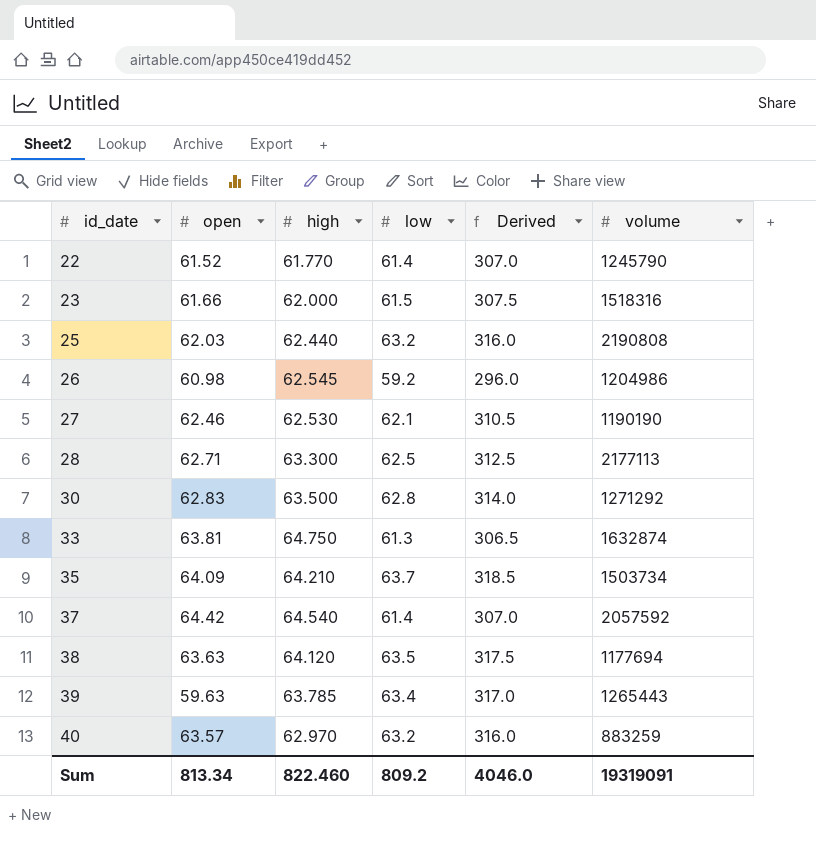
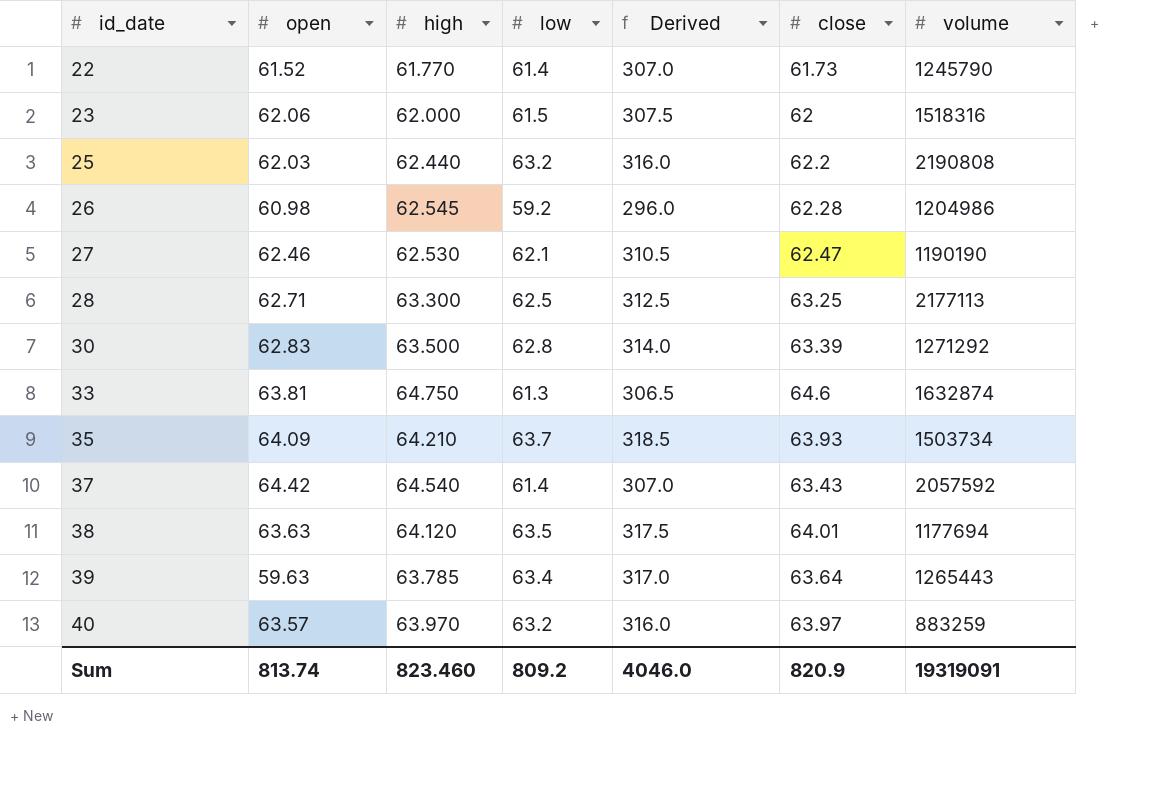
column close | position: none -> 6
23 | open: 61.66 -> 62.06
40 | high: 62.970 -> 63.970
Sum | open: 813.34 -> 813.74
Sum | high: 822.460 -> 823.460

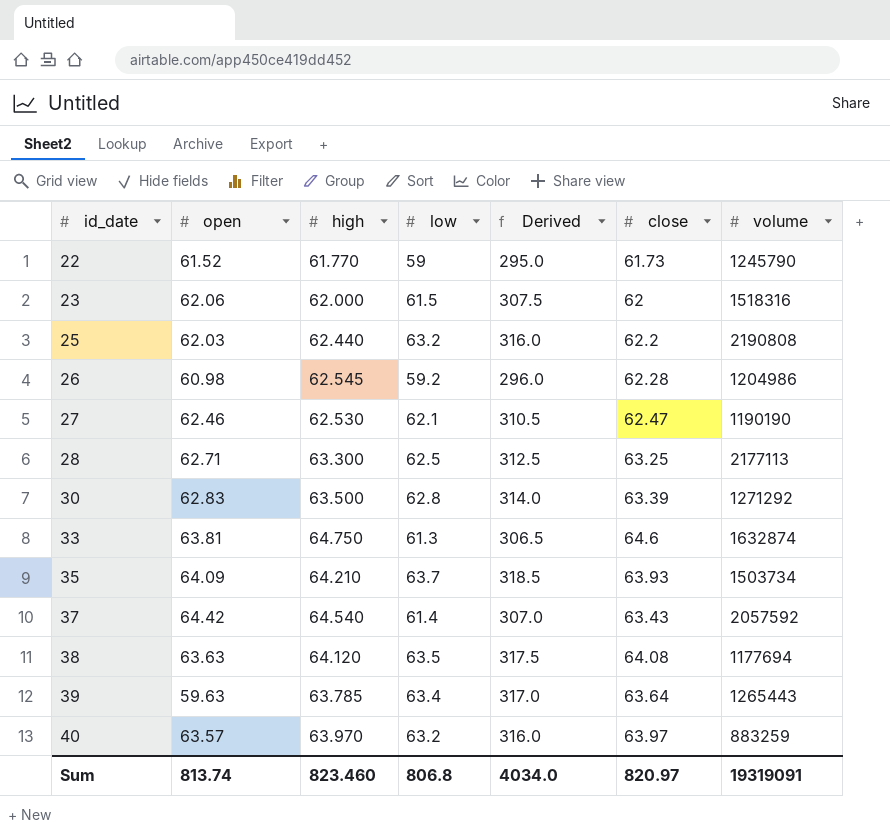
22 | low: 61.4 -> 59
22 | Derived: 307.0 -> 295.0
38 | close: 64.01 -> 64.08
Sum | low: 809.2 -> 806.8
Sum | Derived: 4046.0 -> 4034.0
Sum | close: 820.9 -> 820.97

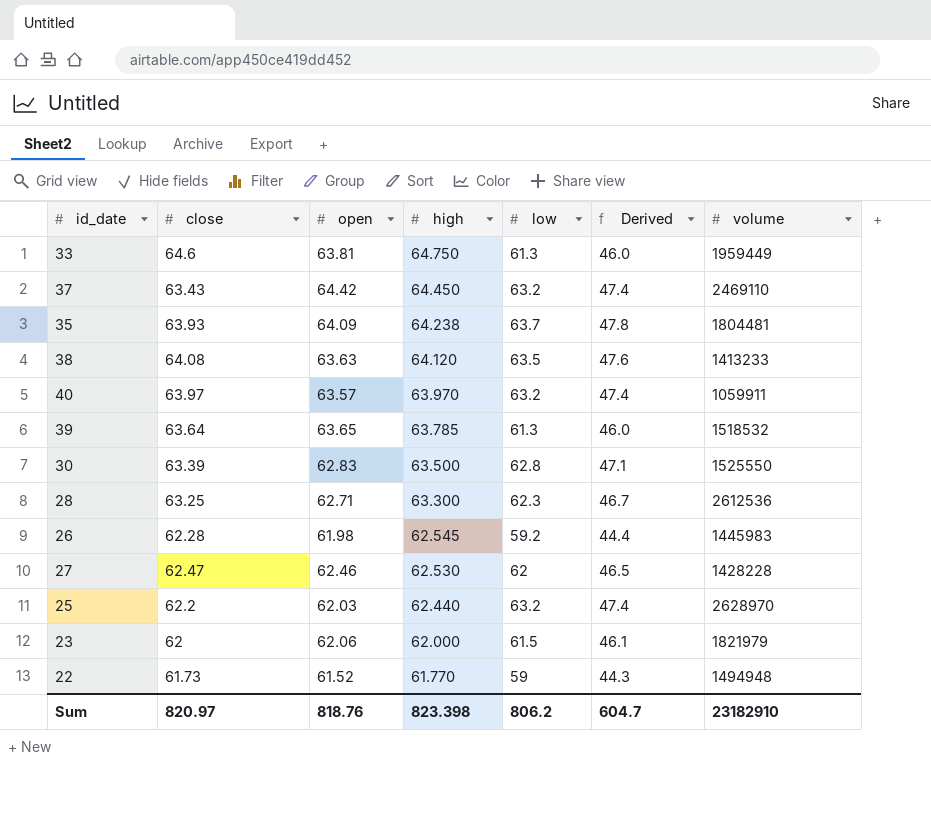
row order: id_date ascending -> high descending
column close | position: 6 -> 2
column Derived | formula: [low] * 5 -> [low] * 0.75
33 | volume: 1632874 -> 1959449
37 | high: 64.540 -> 64.450
37 | low: 61.4 -> 63.2
37 | volume: 2057592 -> 2469110
35 | high: 64.210 -> 64.238
35 | volume: 1503734 -> 1804481
38 | volume: 1177694 -> 1413233
40 | volume: 883259 -> 1059911
39 | open: 59.63 -> 63.65
39 | low: 63.4 -> 61.3
39 | volume: 1265443 -> 1518532
30 | volume: 1271292 -> 1525550
28 | low: 62.5 -> 62.3
28 | volume: 2177113 -> 2612536
26 | open: 60.98 -> 61.98
26 | volume: 1204986 -> 1445983
27 | low: 62.1 -> 62
27 | volume: 1190190 -> 1428228
25 | volume: 2190808 -> 2628970
23 | volume: 1518316 -> 1821979
22 | volume: 1245790 -> 1494948
Sum | open: 813.74 -> 818.76
Sum | high: 823.460 -> 823.398
Sum | low: 806.8 -> 806.2
Sum | Derived: 4034.0 -> 604.7
Sum | volume: 19319091 -> 23182910

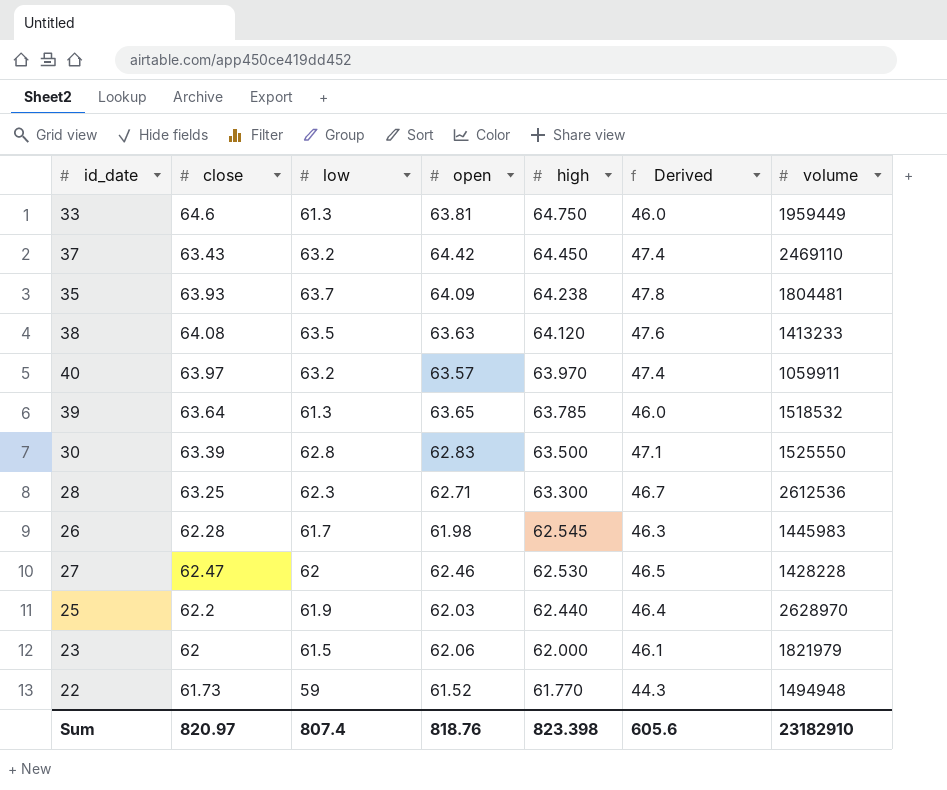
column low | position: 5 -> 3
26 | low: 59.2 -> 61.7
26 | Derived: 44.4 -> 46.3
25 | low: 63.2 -> 61.9
25 | Derived: 47.4 -> 46.4
Sum | low: 806.2 -> 807.4
Sum | Derived: 604.7 -> 605.6

